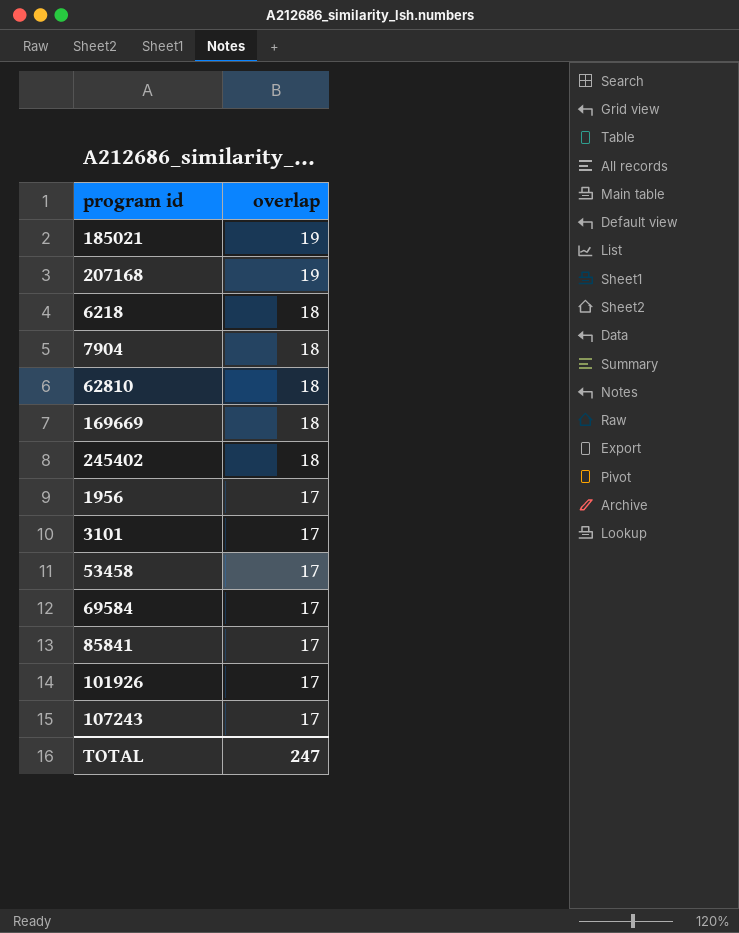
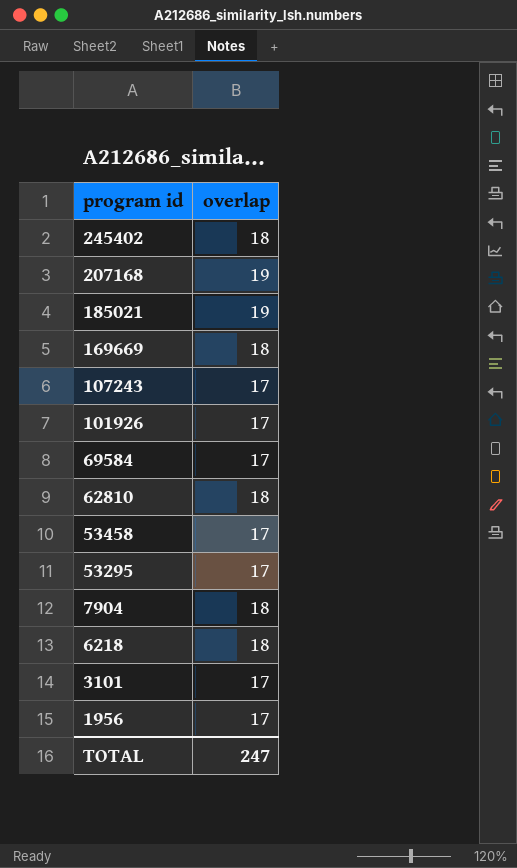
row order: overlap descending -> program id descending
row 85841: 17 -> none
row 53295: none -> 17

